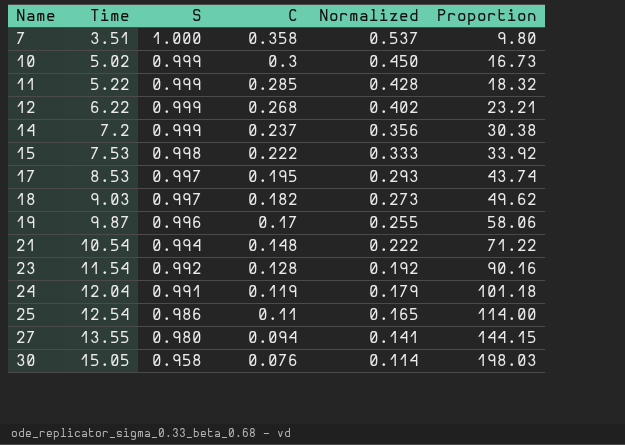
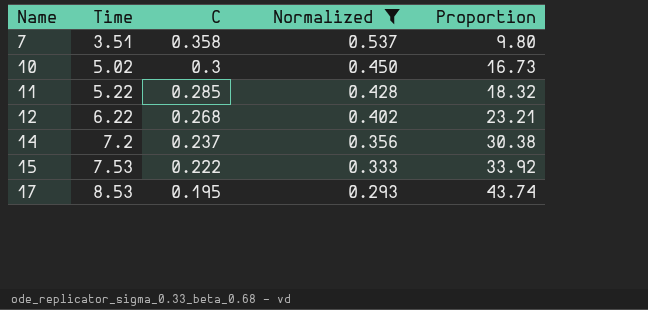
filter: none -> Normalized >= 0.293
column S | position: 3 -> none

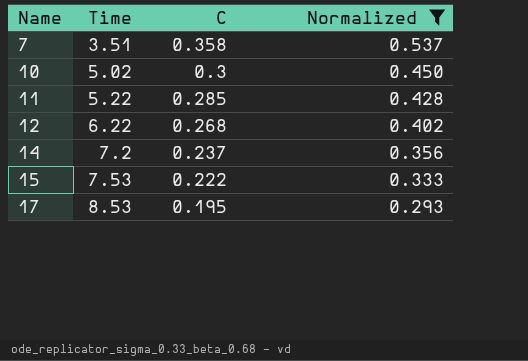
column Proportion | formula: [Time] / [C] -> none

